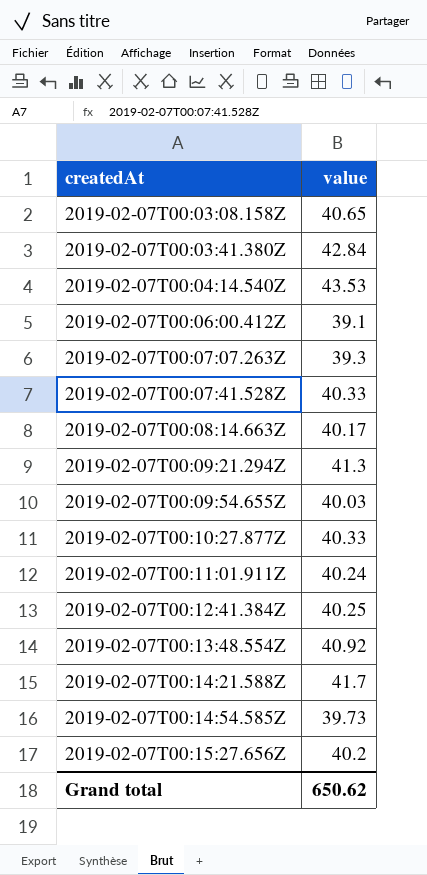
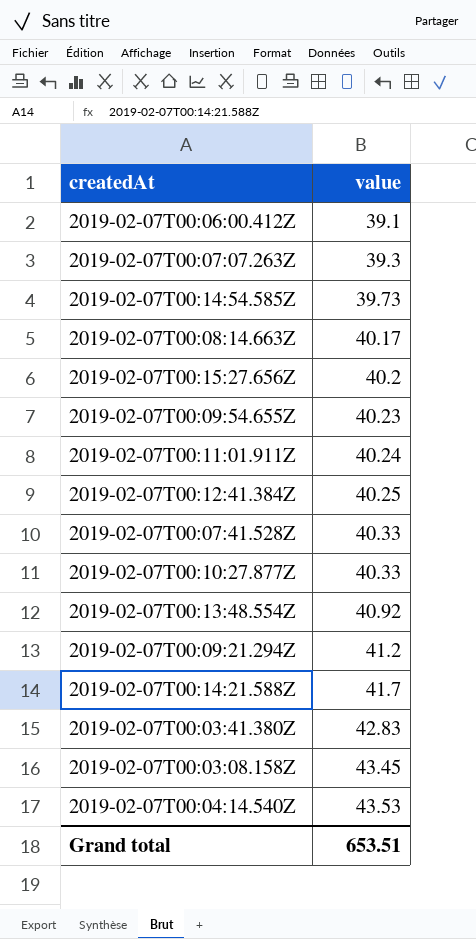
row order: createdAt ascending -> value ascending
2019-02-07T00:09:54.655Z | value: 40.03 -> 40.23
2019-02-07T00:09:21.294Z | value: 41.3 -> 41.2
2019-02-07T00:03:41.380Z | value: 42.84 -> 42.83
2019-02-07T00:03:08.158Z | value: 40.65 -> 43.45
Grand total | value: 650.62 -> 653.51

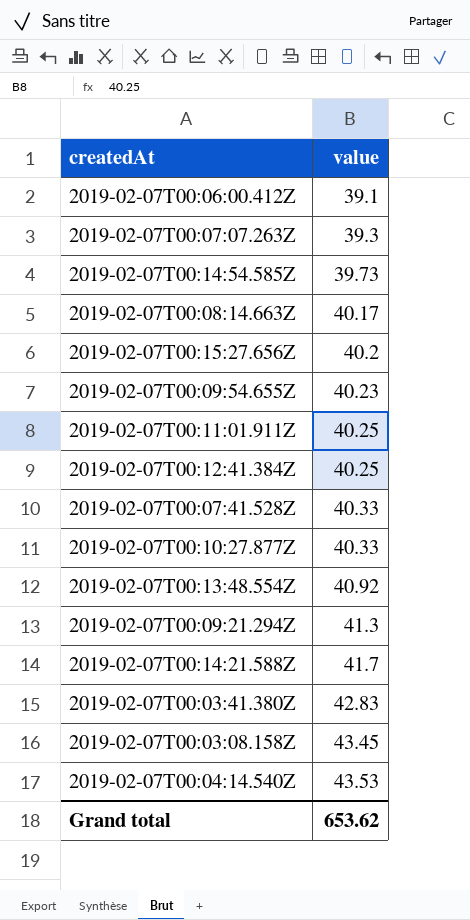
2019-02-07T00:11:01.911Z | value: 40.24 -> 40.25
2019-02-07T00:09:21.294Z | value: 41.2 -> 41.3
Grand total | value: 653.51 -> 653.62

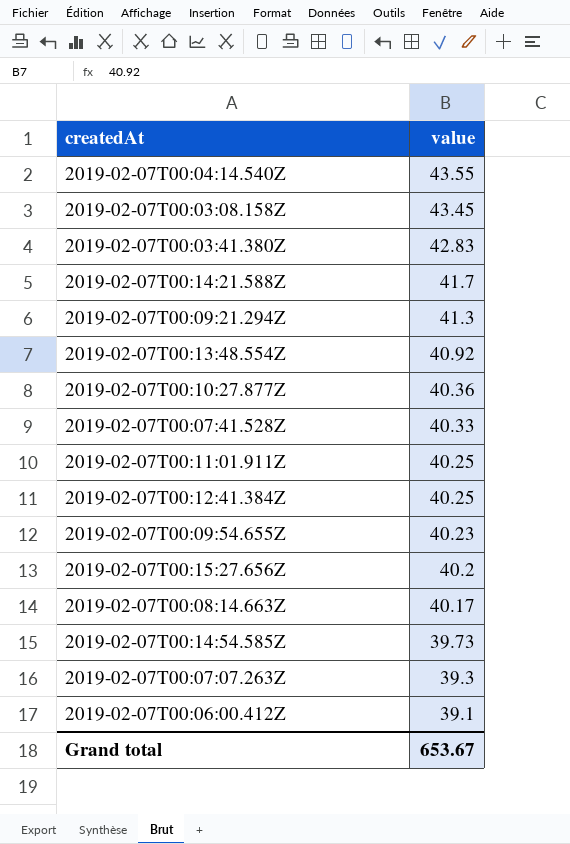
row order: value ascending -> value descending
2019-02-07T00:04:14.540Z | value: 43.53 -> 43.55
2019-02-07T00:10:27.877Z | value: 40.33 -> 40.36
Grand total | value: 653.62 -> 653.67

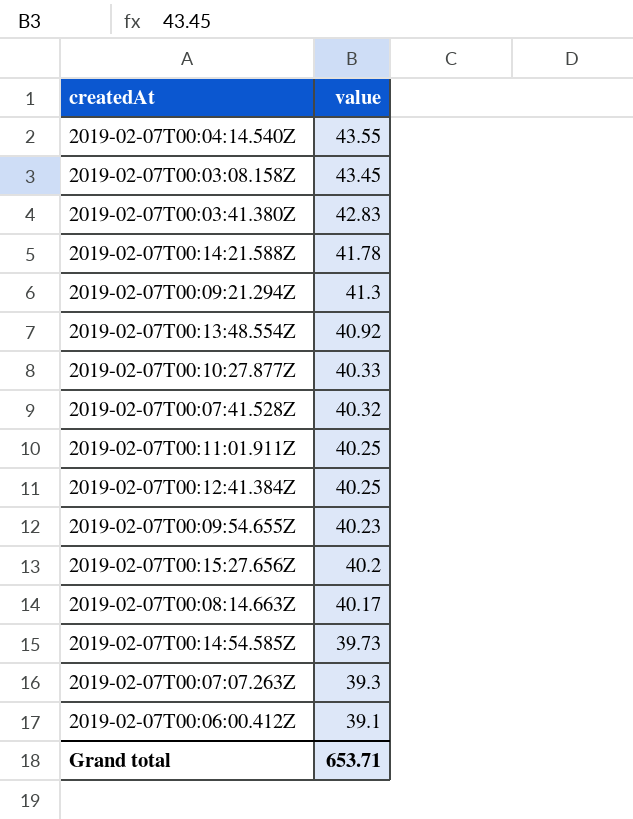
2019-02-07T00:14:21.588Z | value: 41.7 -> 41.78
2019-02-07T00:10:27.877Z | value: 40.36 -> 40.33
2019-02-07T00:07:41.528Z | value: 40.33 -> 40.32
Grand total | value: 653.67 -> 653.71

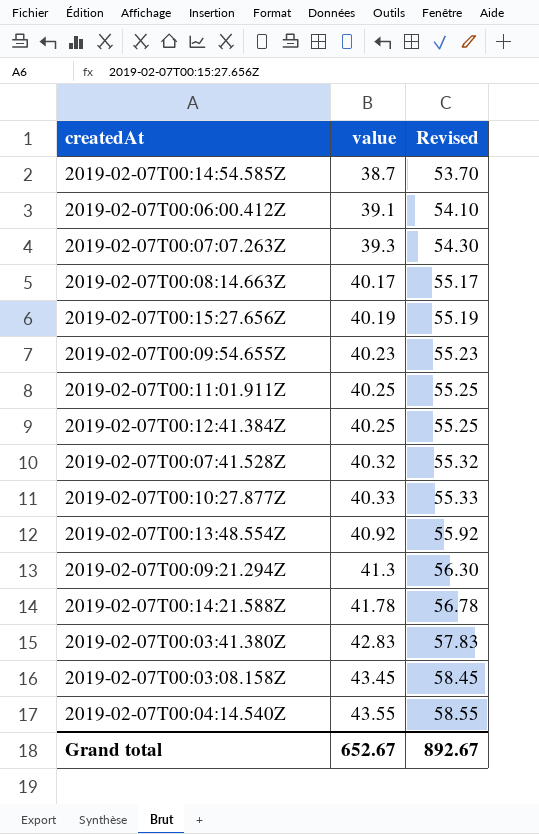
row order: value descending -> value ascending
column Revised | formula: none -> [value] + 15
2019-02-07T00:14:54.585Z | value: 39.73 -> 38.7
2019-02-07T00:15:27.656Z | value: 40.2 -> 40.19
Grand total | value: 653.71 -> 652.67

